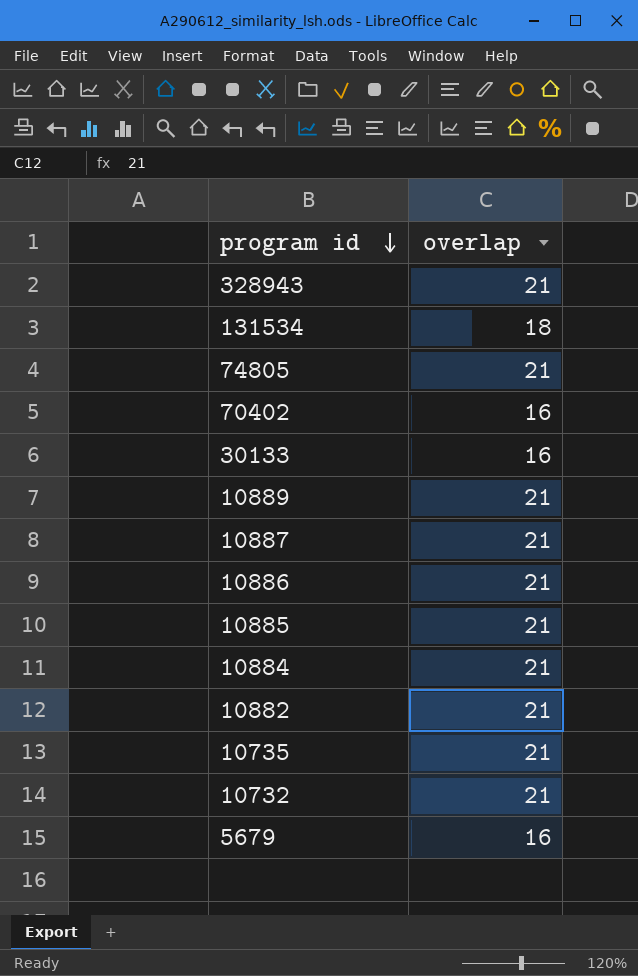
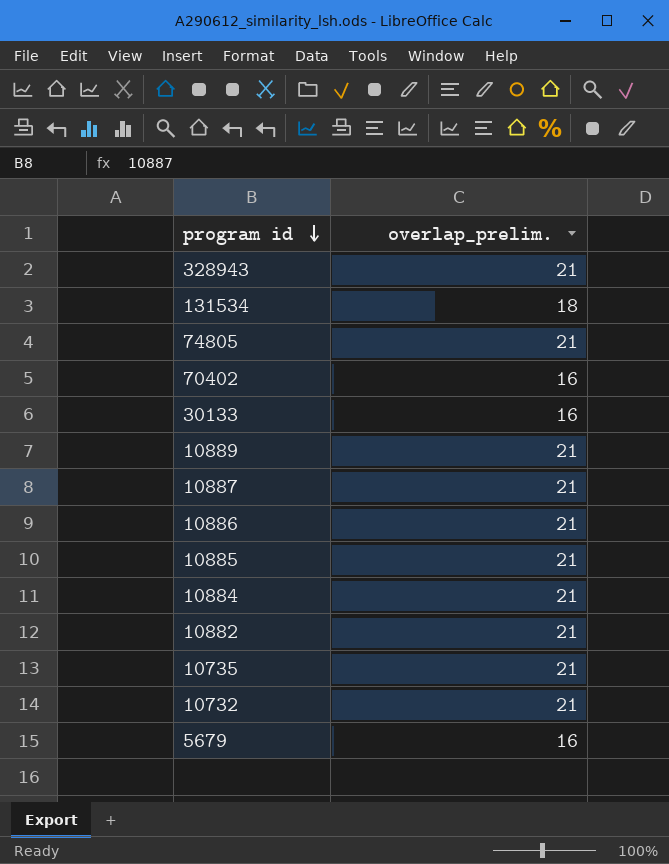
column name: overlap -> overlap_prelim.

